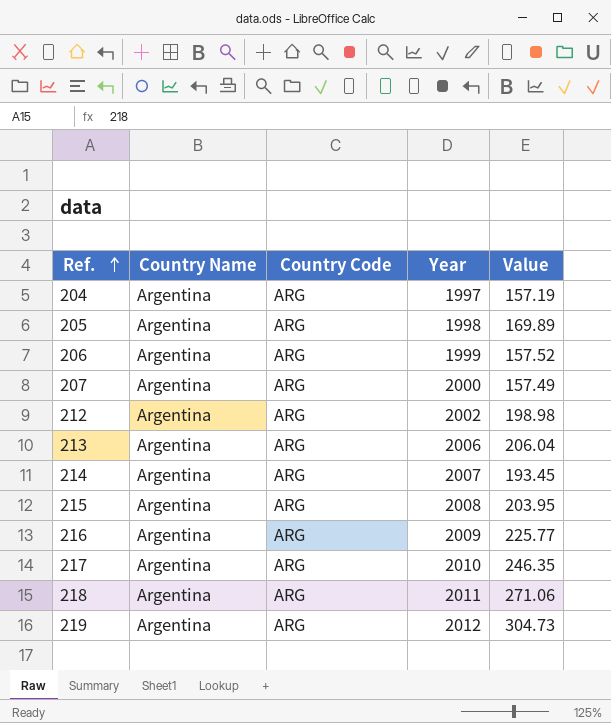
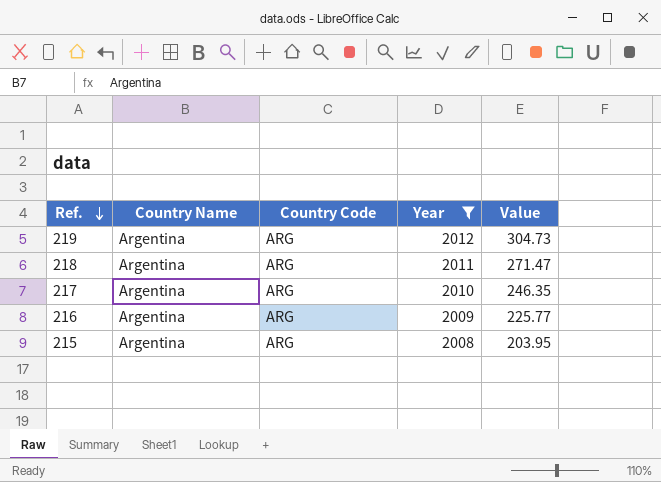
filter: none -> Year >= 2008
row order: Ref. ascending -> Ref. descending
218 | Value: 271.06 -> 271.47

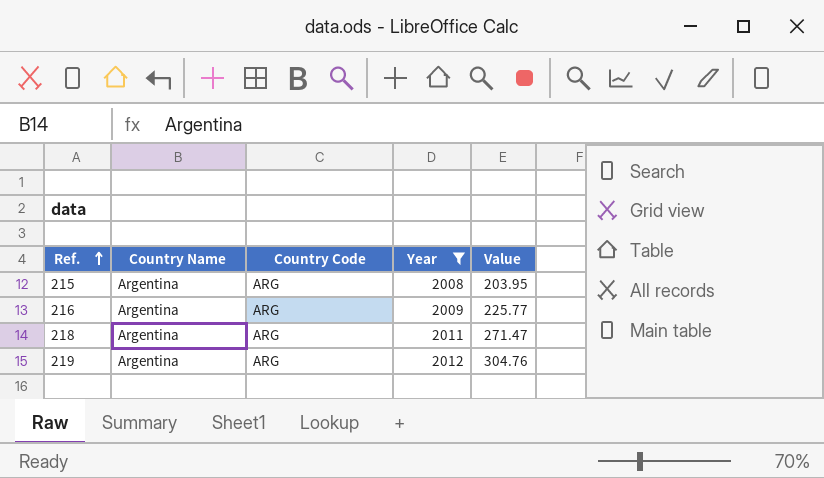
row order: Ref. descending -> Ref. ascending
row 217: Argentina | ARG | 2010 | 246.35 -> none
219 | Value: 304.73 -> 304.76

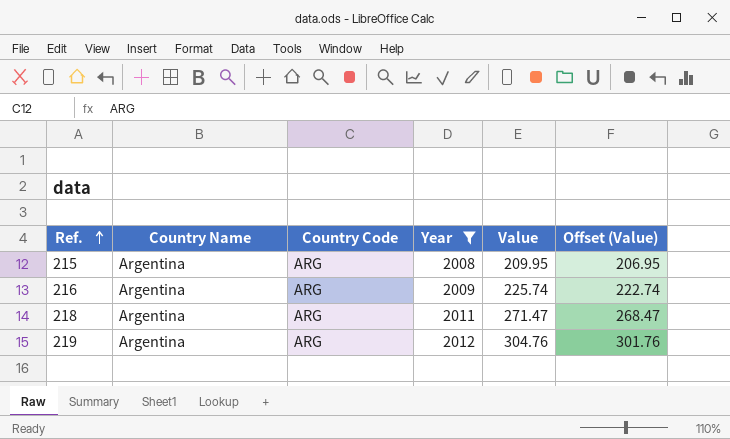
column Offset (Value) | formula: none -> [Value] - 3
215 | Value: 203.95 -> 209.95
216 | Value: 225.77 -> 225.74

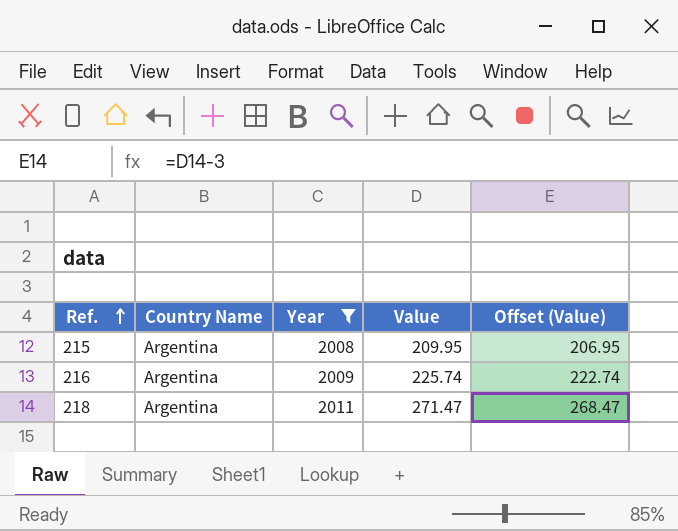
column Country Code | position: 3 -> none
row 219: Argentina | ARG | 2012 | 304.76 | 301.76 -> none

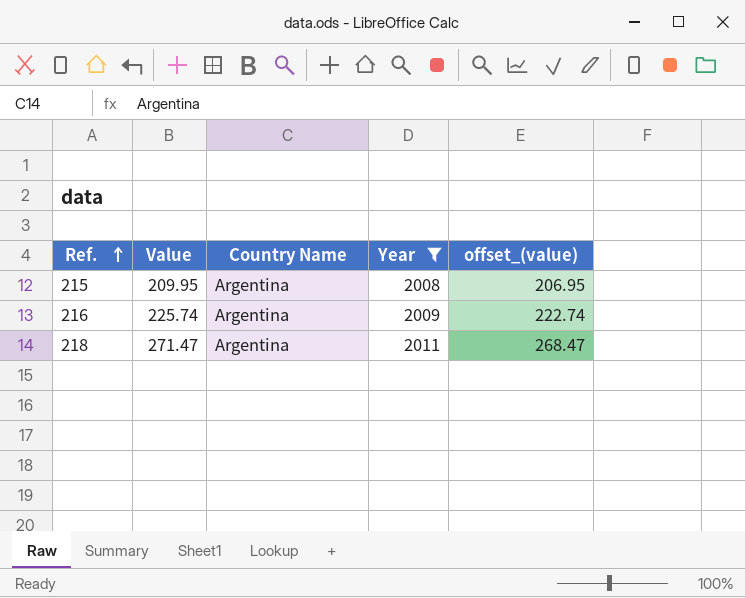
column Value | position: 4 -> 2
column name: Offset (Value) -> offset_(value)

